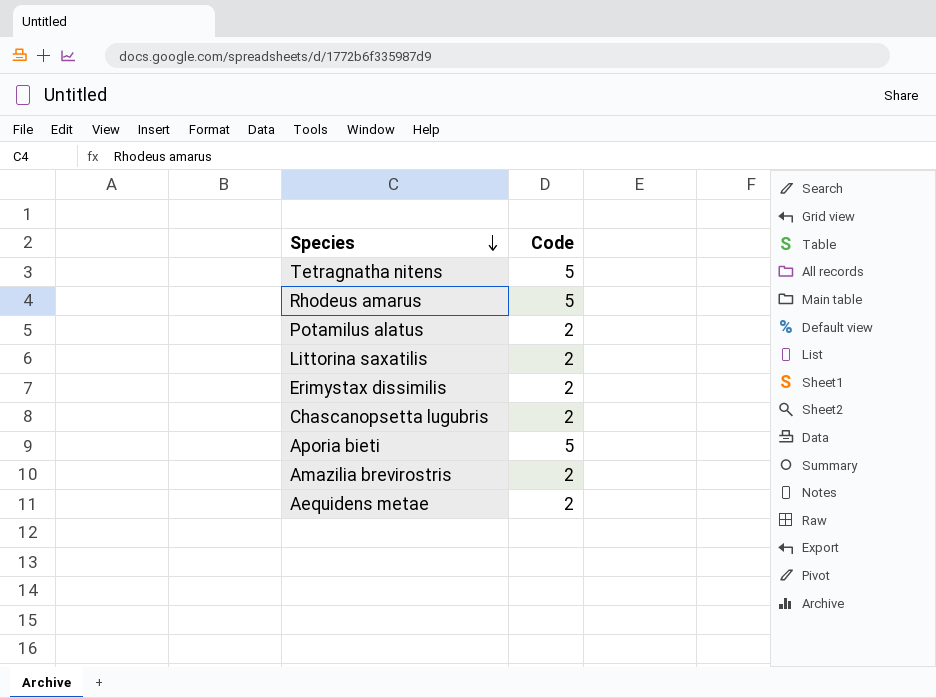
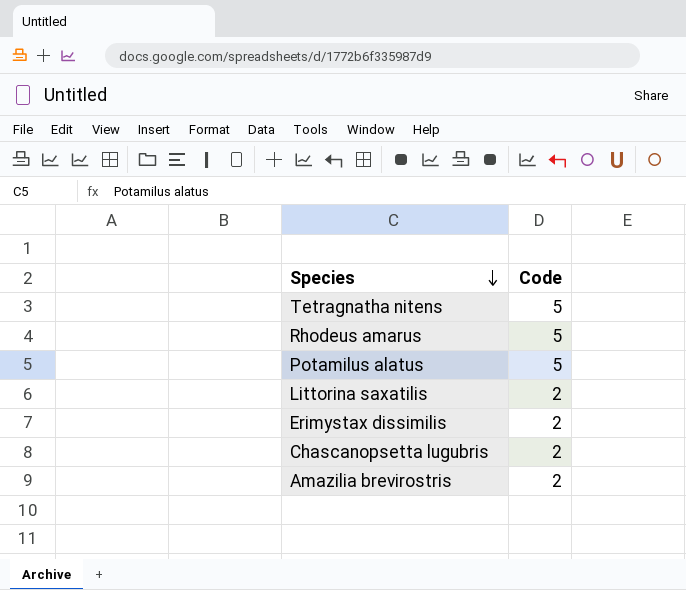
row Aporia bieti: 5 -> none
row Aequidens metae: 2 -> none
Potamilus alatus | Code: 2 -> 5

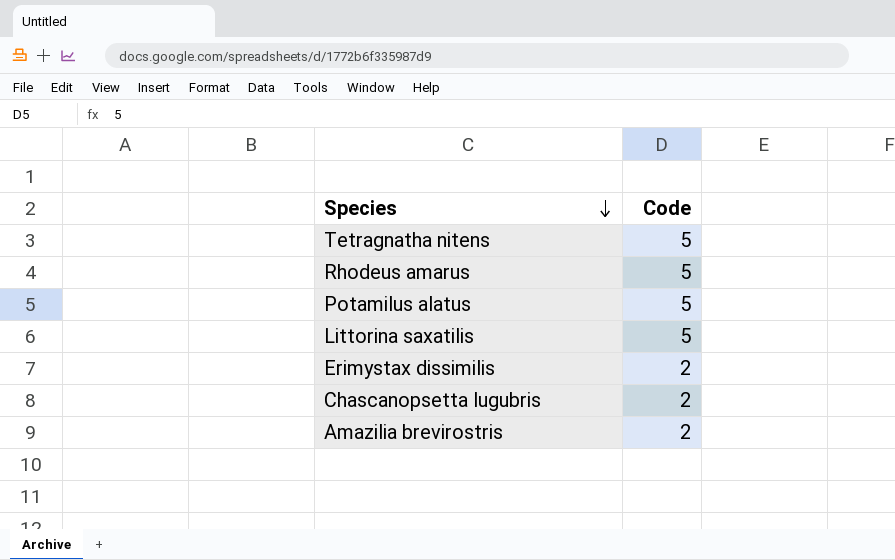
Littorina saxatilis | Code: 2 -> 5

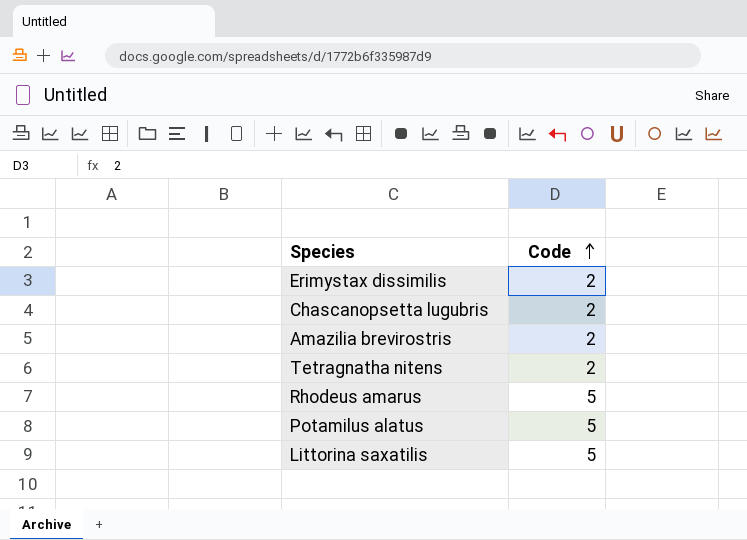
row order: Species descending -> Code ascending
Tetragnatha nitens | Code: 5 -> 2

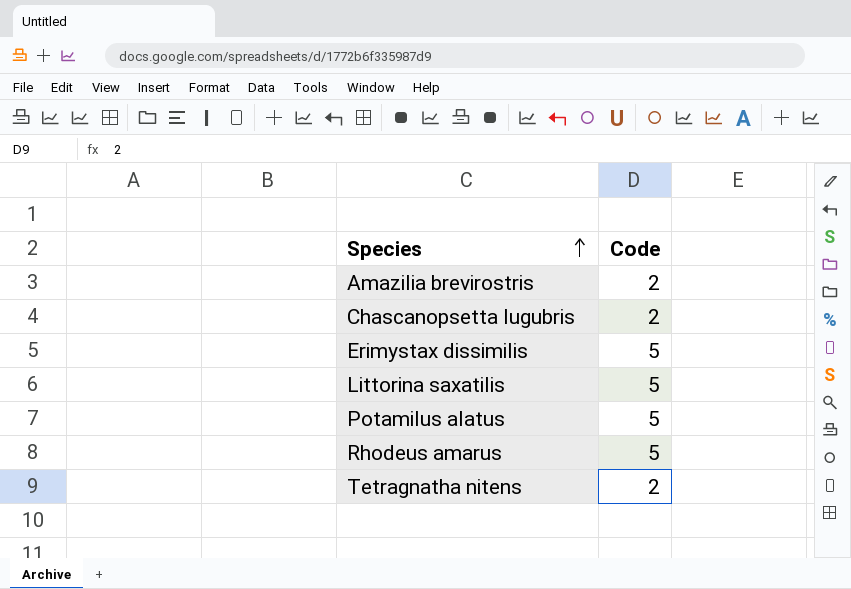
row order: Code ascending -> Species ascending
Erimystax dissimilis | Code: 2 -> 5

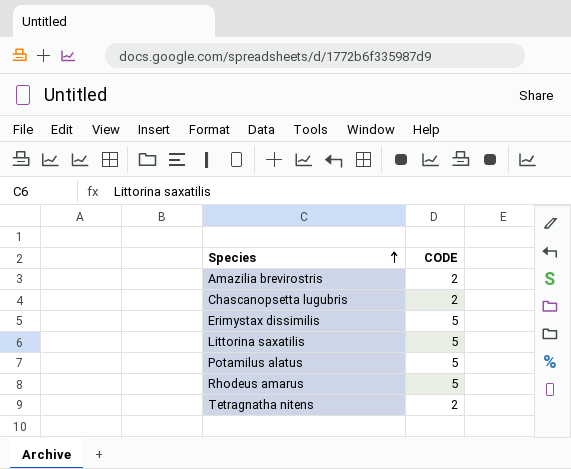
column name: Code -> CODE

